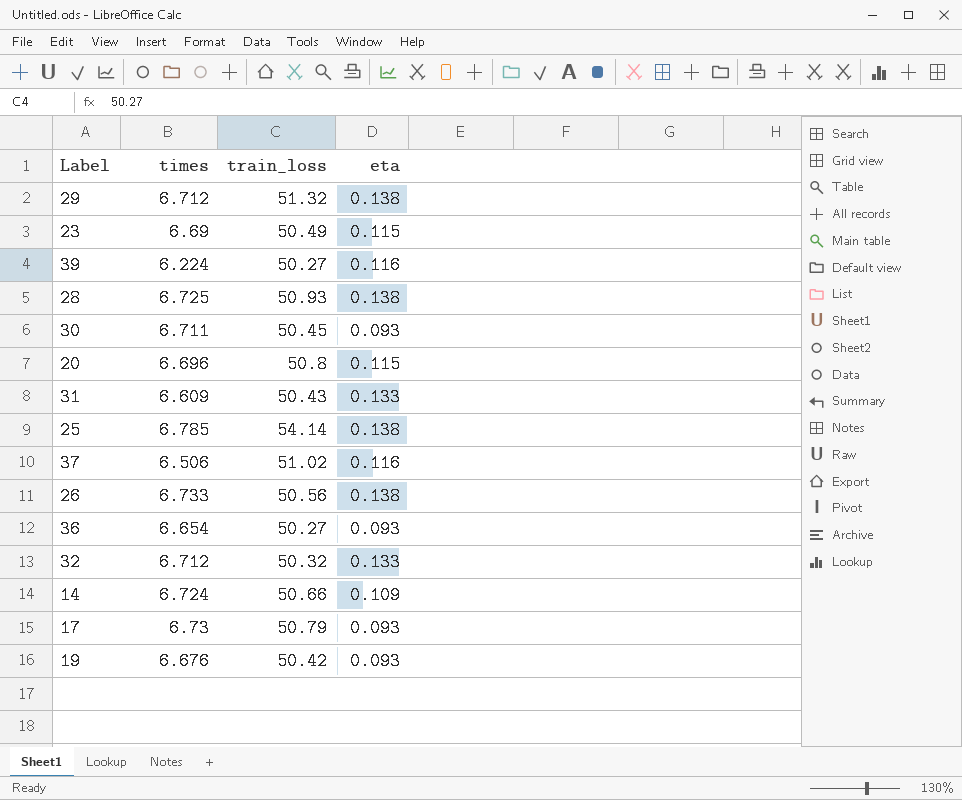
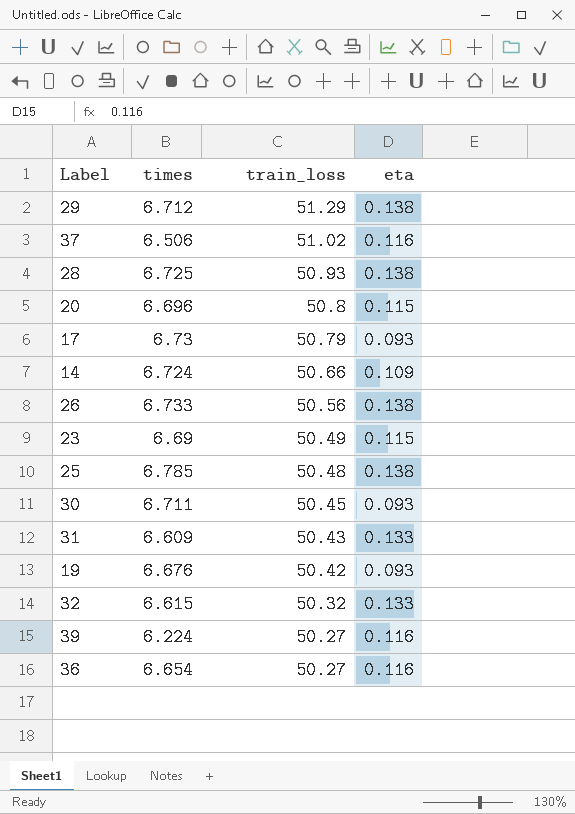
row order: none -> train_loss descending
29 | train_loss: 51.32 -> 51.29
25 | train_loss: 54.14 -> 50.48
32 | times: 6.712 -> 6.615
36 | eta: 0.093 -> 0.116

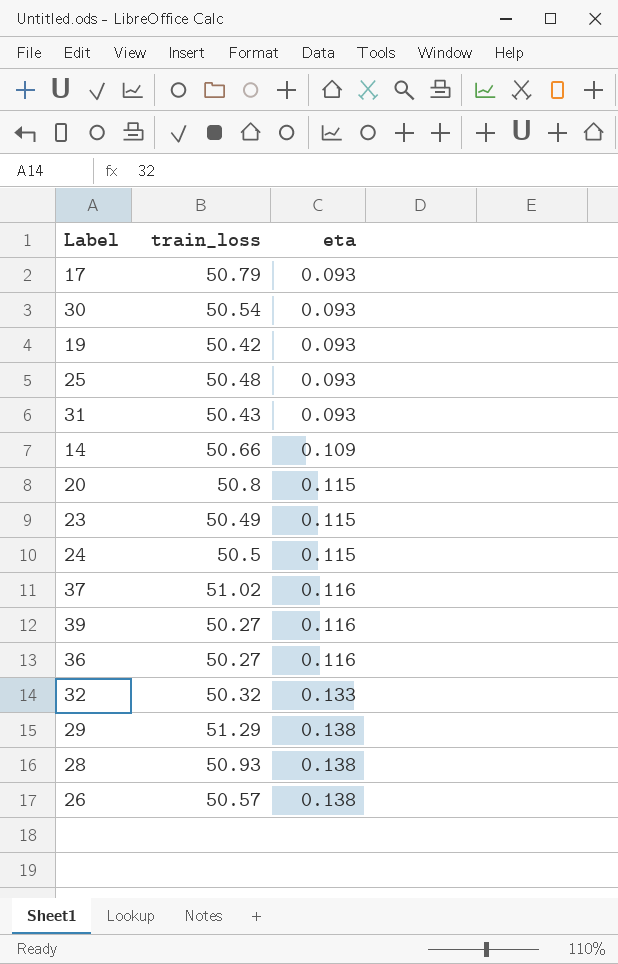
row order: train_loss descending -> eta ascending
column times | position: 2 -> none
30 | train_loss: 50.45 -> 50.54
25 | eta: 0.138 -> 0.093
31 | eta: 0.133 -> 0.093
row 24: none -> 50.5 | 0.115
26 | train_loss: 50.56 -> 50.57

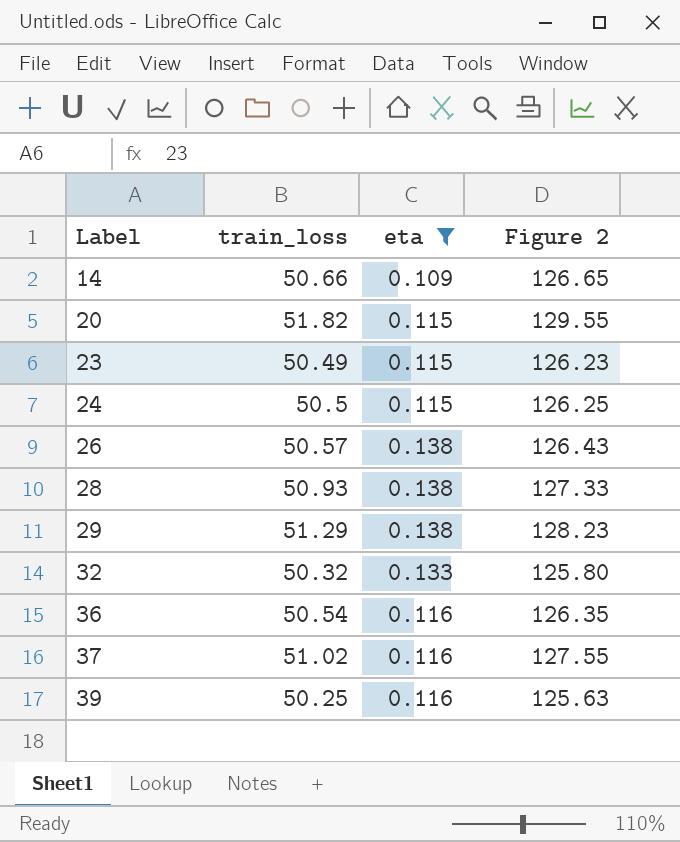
filter: none -> eta != 0.093
row order: eta ascending -> Label ascending
column Figure 2 | formula: none -> [train_loss] * 2.5
20 | train_loss: 50.8 -> 51.82
36 | train_loss: 50.27 -> 50.54
39 | train_loss: 50.27 -> 50.25

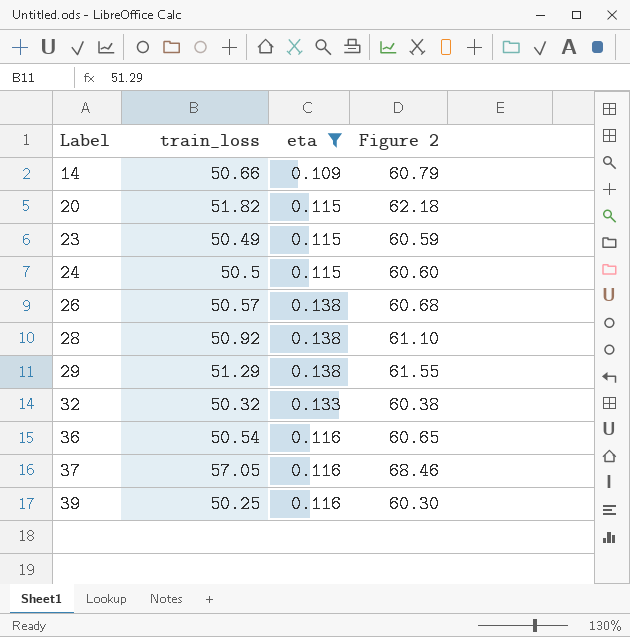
column Figure 2 | formula: [train_loss] * 2.5 -> [train_loss] * 1.2
28 | train_loss: 50.93 -> 50.92
37 | train_loss: 51.02 -> 57.05

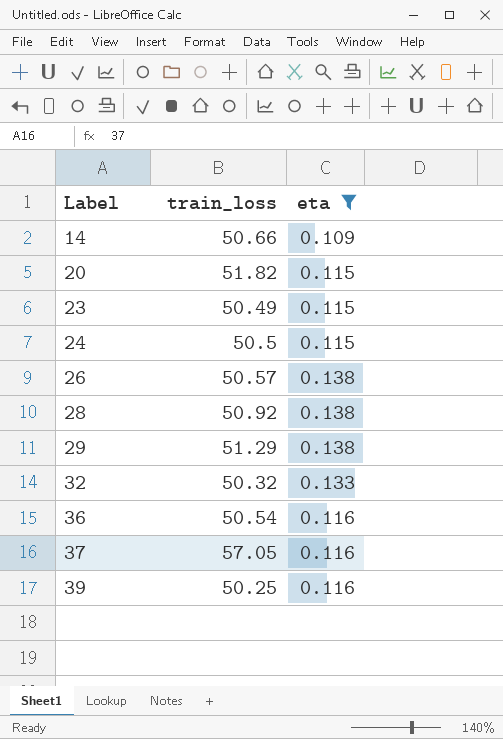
column Figure 2 | formula: [train_loss] * 1.2 -> none

